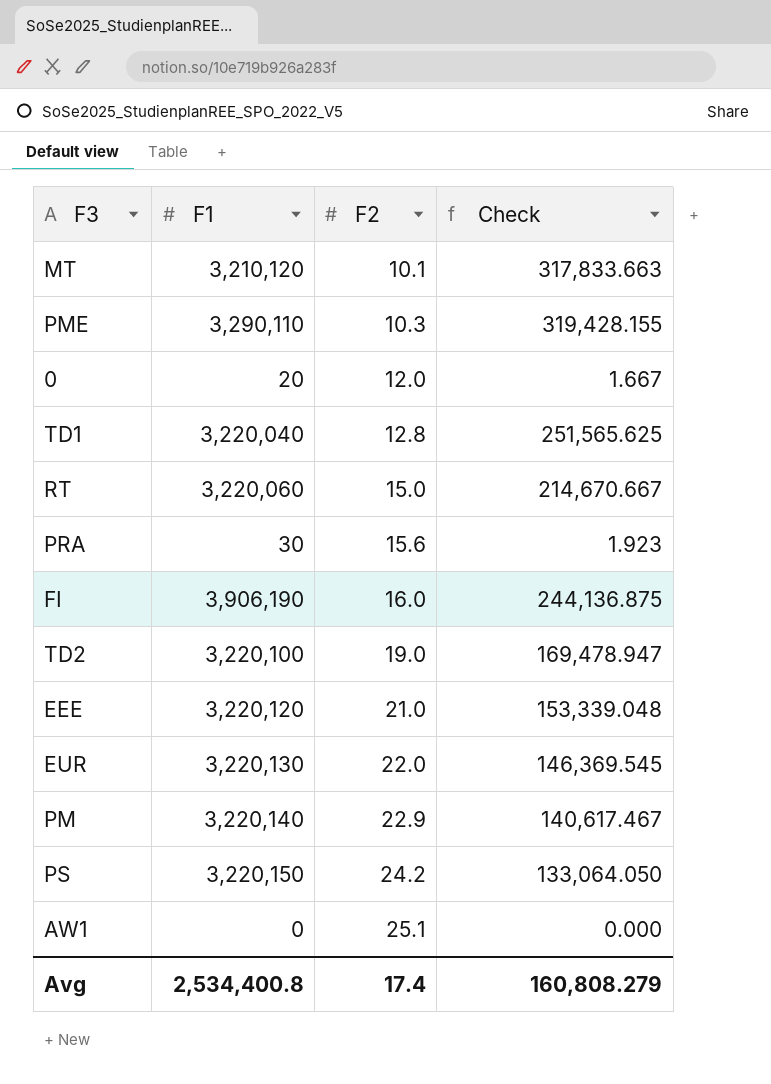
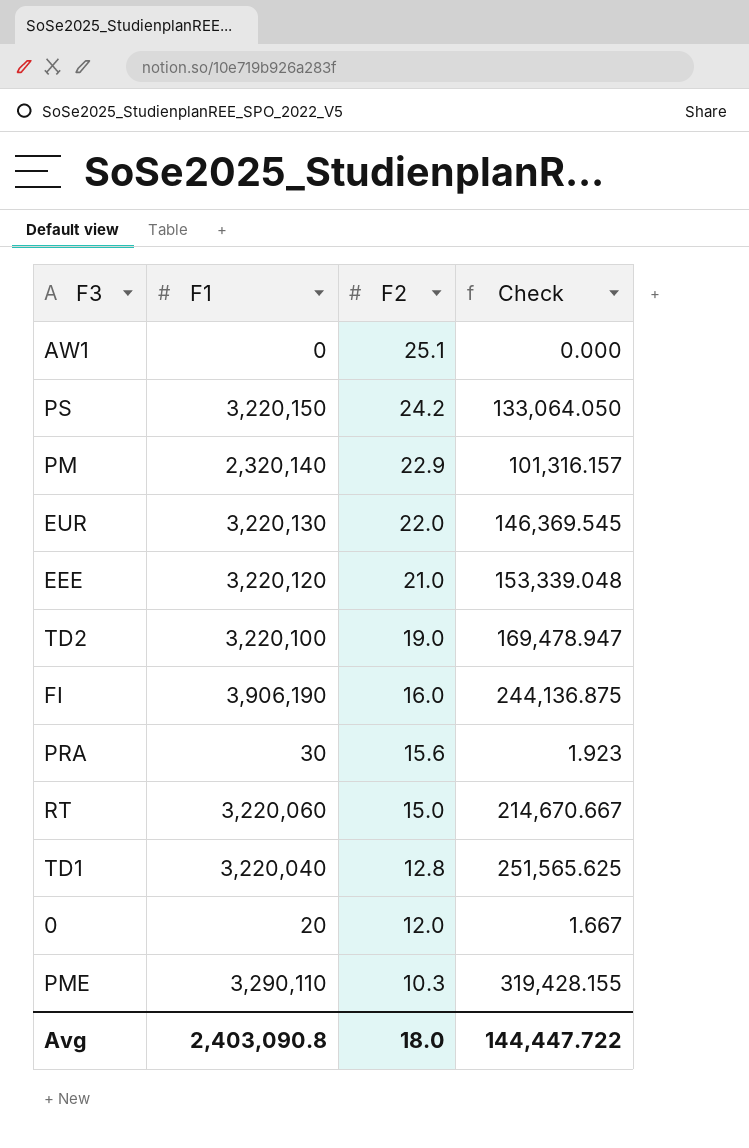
row order: F2 ascending -> F2 descending
row MT: 3,210,120 | 10.1 | 317,833.663 -> none
PM | F1: 3,220,140 -> 2,320,140
PM | Check: 140,617.467 -> 101,316.157
Avg | F1: 2,534,400.8 -> 2,403,090.8
Avg | F2: 17.4 -> 18.0
Avg | Check: 160,808.279 -> 144,447.722

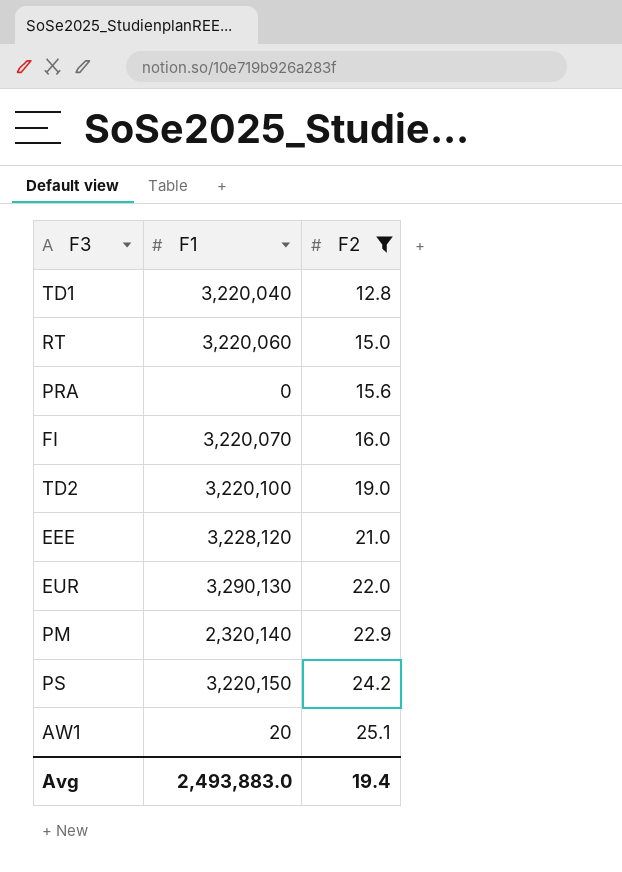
filter: none -> F2 >= 12.8
row order: F2 descending -> F2 ascending
column Check | formula: [F1] / [F2] -> none
PRA | F1: 30 -> 0
FI | F1: 3,906,190 -> 3,220,070
EEE | F1: 3,220,120 -> 3,228,120
EUR | F1: 3,220,130 -> 3,290,130
AW1 | F1: 0 -> 20
Avg | F1: 2,403,090.8 -> 2,493,883.0
Avg | F2: 18.0 -> 19.4

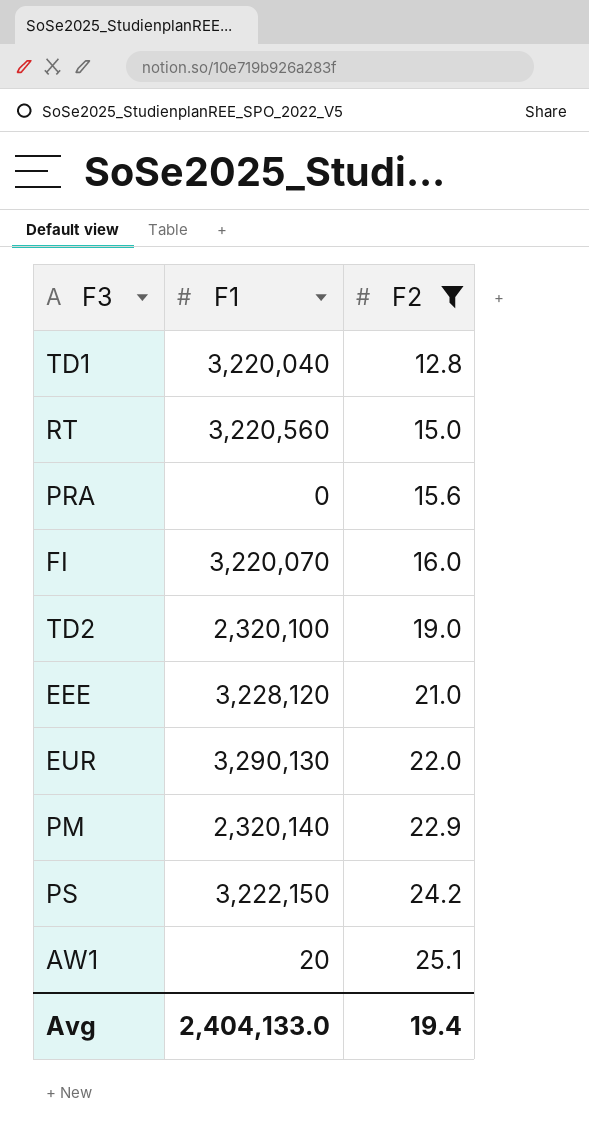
RT | F1: 3,220,060 -> 3,220,560
TD2 | F1: 3,220,100 -> 2,320,100
PS | F1: 3,220,150 -> 3,222,150
Avg | F1: 2,493,883.0 -> 2,404,133.0

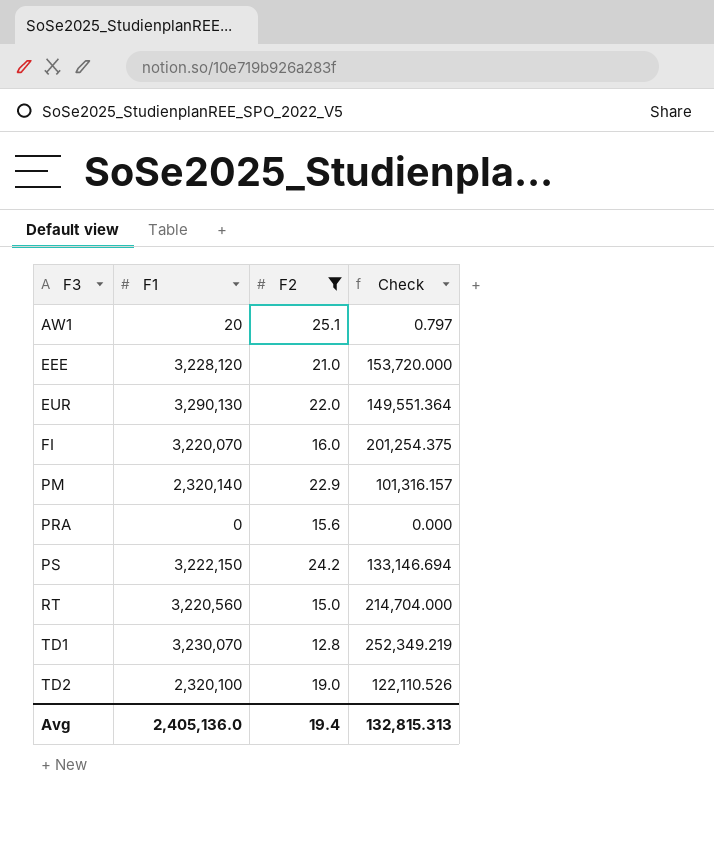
row order: F2 ascending -> F3 ascending
column Check | formula: none -> [F1] / [F2]
TD1 | F1: 3,220,040 -> 3,230,070
Avg | F1: 2,404,133.0 -> 2,405,136.0

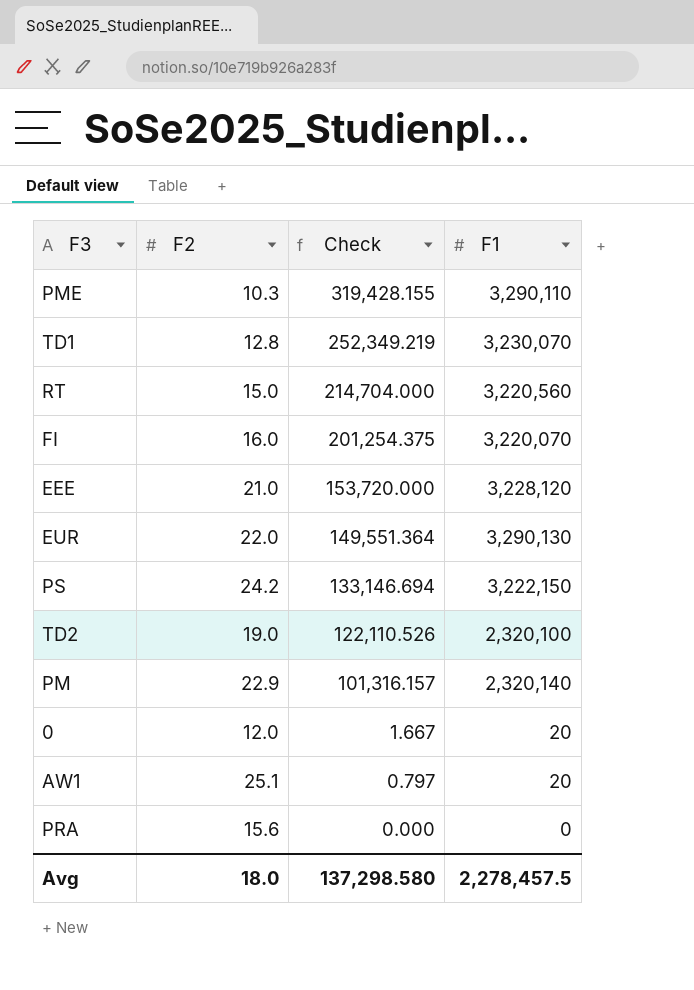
filter: F2 >= 12.8 -> none
row order: F3 ascending -> Check descending
column F1 | position: 2 -> 4
Avg | F2: 19.4 -> 18.0
Avg | Check: 132,815.313 -> 137,298.580
Avg | F1: 2,405,136.0 -> 2,278,457.5

